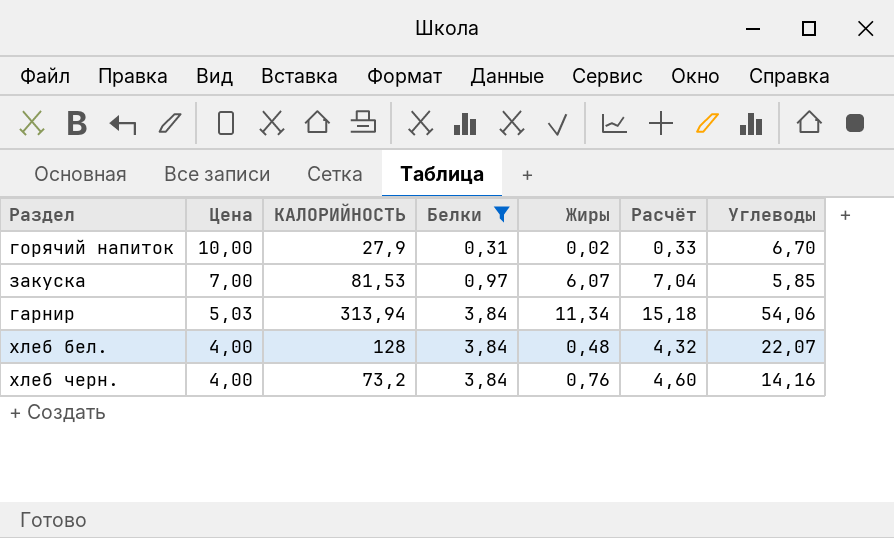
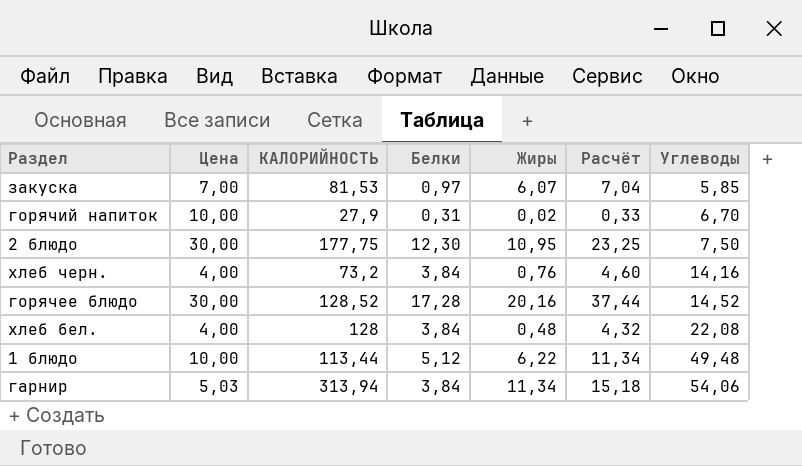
filter: Белки <= 3,84 -> none
row order: Цена descending -> Углеводы ascending
хлеб бел. | Углеводы: 22,07 -> 22,08

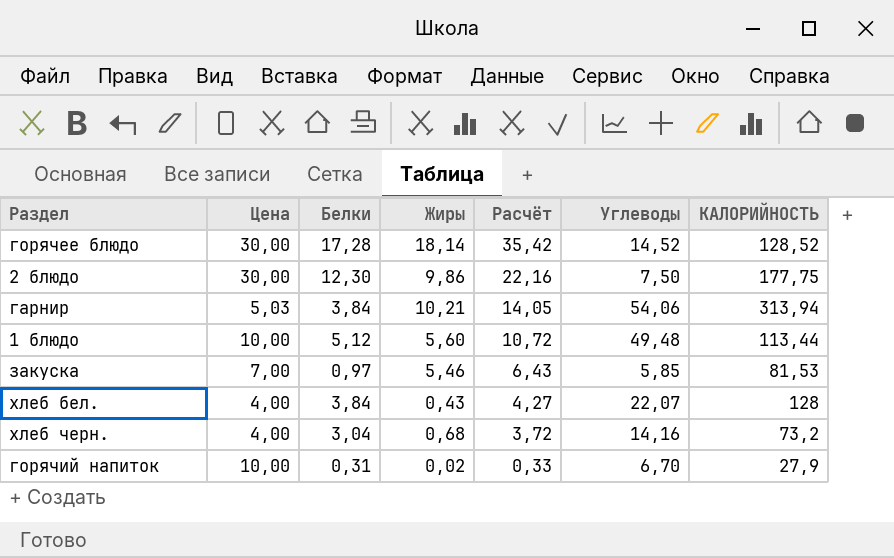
row order: Углеводы ascending -> Расчёт descending
column КАЛОРИЙНОСТЬ | position: 3 -> 7
горячее блюдо | Жиры: 20,16 -> 18,14
горячее блюдо | Расчёт: 37,44 -> 35,42
2 блюдо | Жиры: 10,95 -> 9,86
2 блюдо | Расчёт: 23,25 -> 22,16
гарнир | Жиры: 11,34 -> 10,21
гарнир | Расчёт: 15,18 -> 14,05
1 блюдо | Жиры: 6,22 -> 5,60
1 блюдо | Расчёт: 11,34 -> 10,72
закуска | Жиры: 6,07 -> 5,46
закуска | Расчёт: 7,04 -> 6,43
хлеб бел. | Жиры: 0,48 -> 0,43
хлеб бел. | Расчёт: 4,32 -> 4,27
хлеб бел. | Углеводы: 22,08 -> 22,07
хлеб черн. | Белки: 3,84 -> 3,04
хлеб черн. | Жиры: 0,76 -> 0,68
хлеб черн. | Расчёт: 4,60 -> 3,72

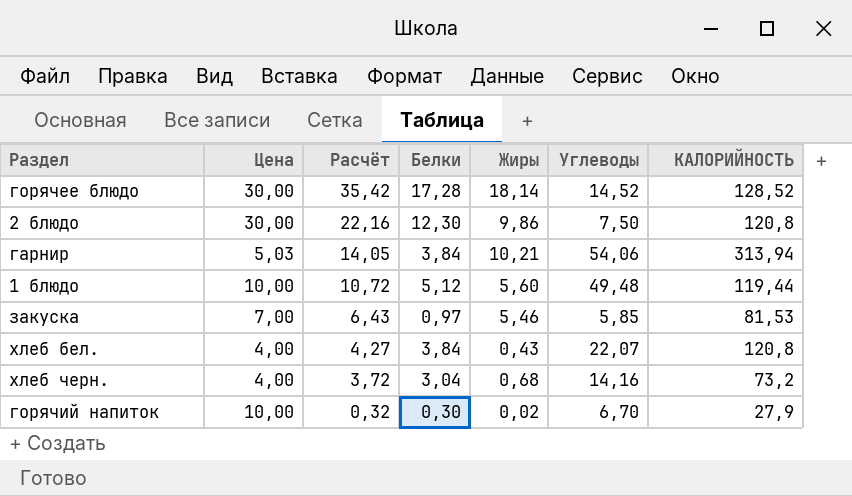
column Расчёт | position: 5 -> 3
2 блюдо | КАЛОРИЙНОСТЬ: 177,75 -> 120,8
1 блюдо | КАЛОРИЙНОСТЬ: 113,44 -> 119,44
хлеб бел. | КАЛОРИЙНОСТЬ: 128 -> 120,8
горячий напиток | Расчёт: 0,33 -> 0,32
горячий напиток | Белки: 0,31 -> 0,30

